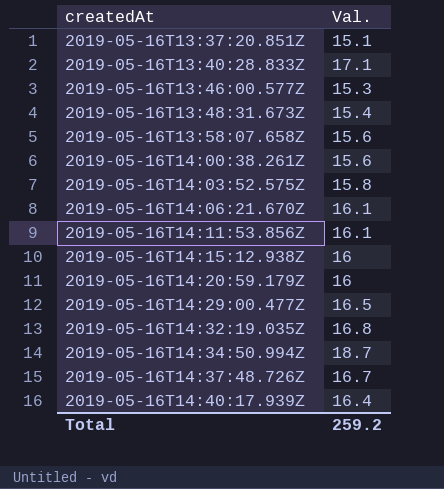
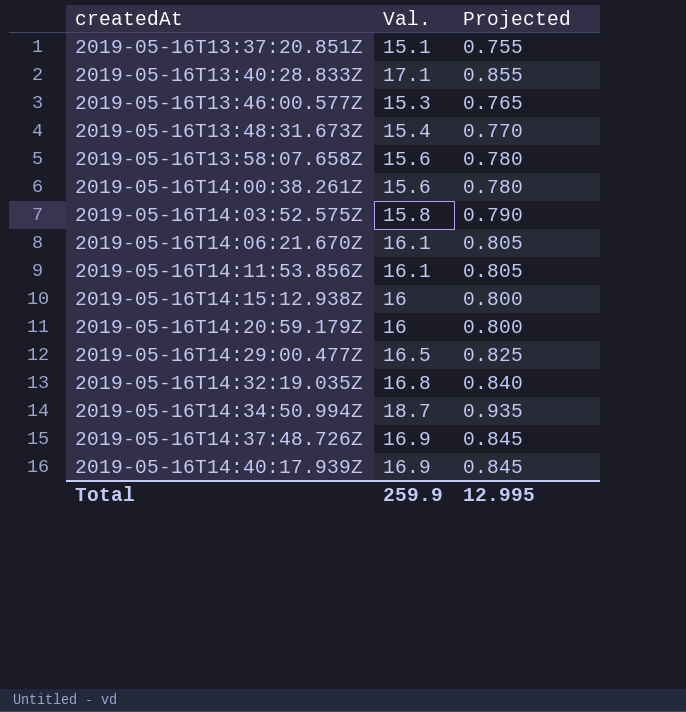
column Projected | formula: none -> [Val.] * 0.05
2019-05-16T14:37:48.726Z | Val.: 16.7 -> 16.9
2019-05-16T14:40:17.939Z | Val.: 16.4 -> 16.9
Total | Val.: 259.2 -> 259.9

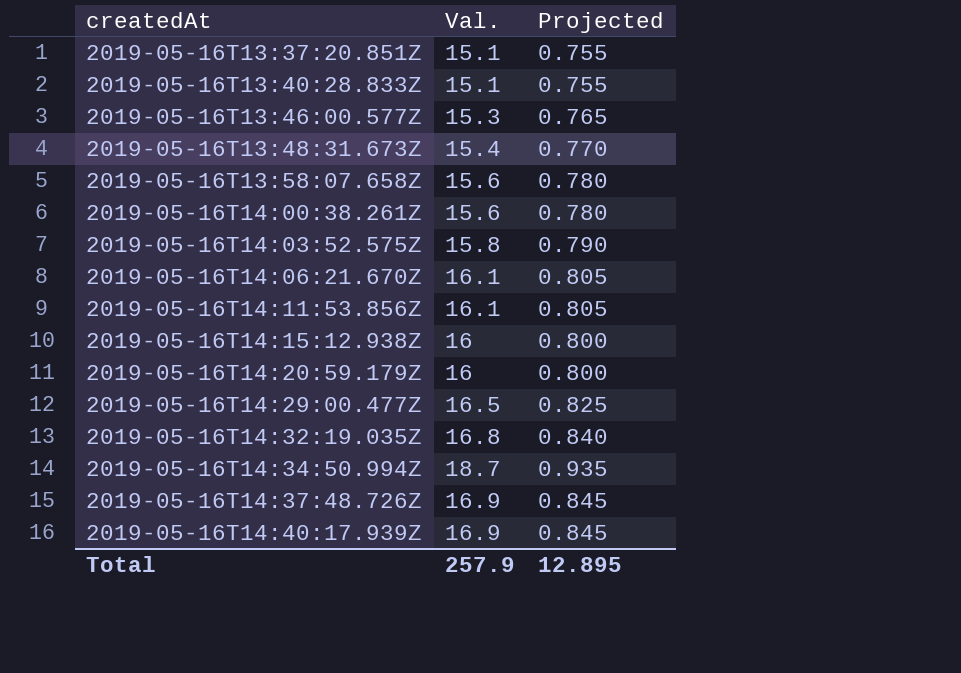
2019-05-16T13:40:28.833Z | Val.: 17.1 -> 15.1
2019-05-16T13:40:28.833Z | Projected: 0.855 -> 0.755
Total | Val.: 259.9 -> 257.9
Total | Projected: 12.995 -> 12.895

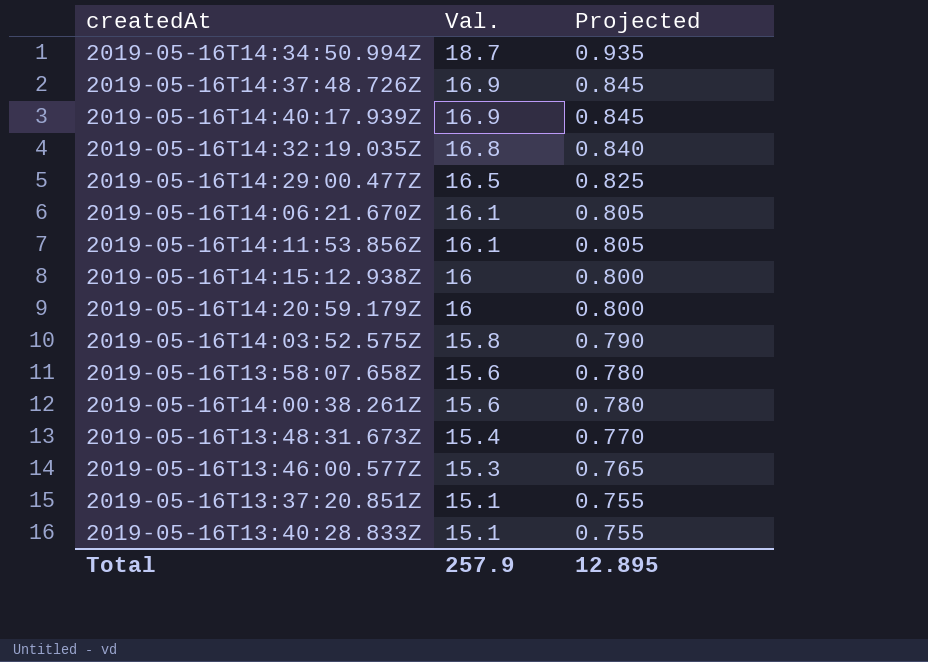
row order: createdAt ascending -> Val. descending

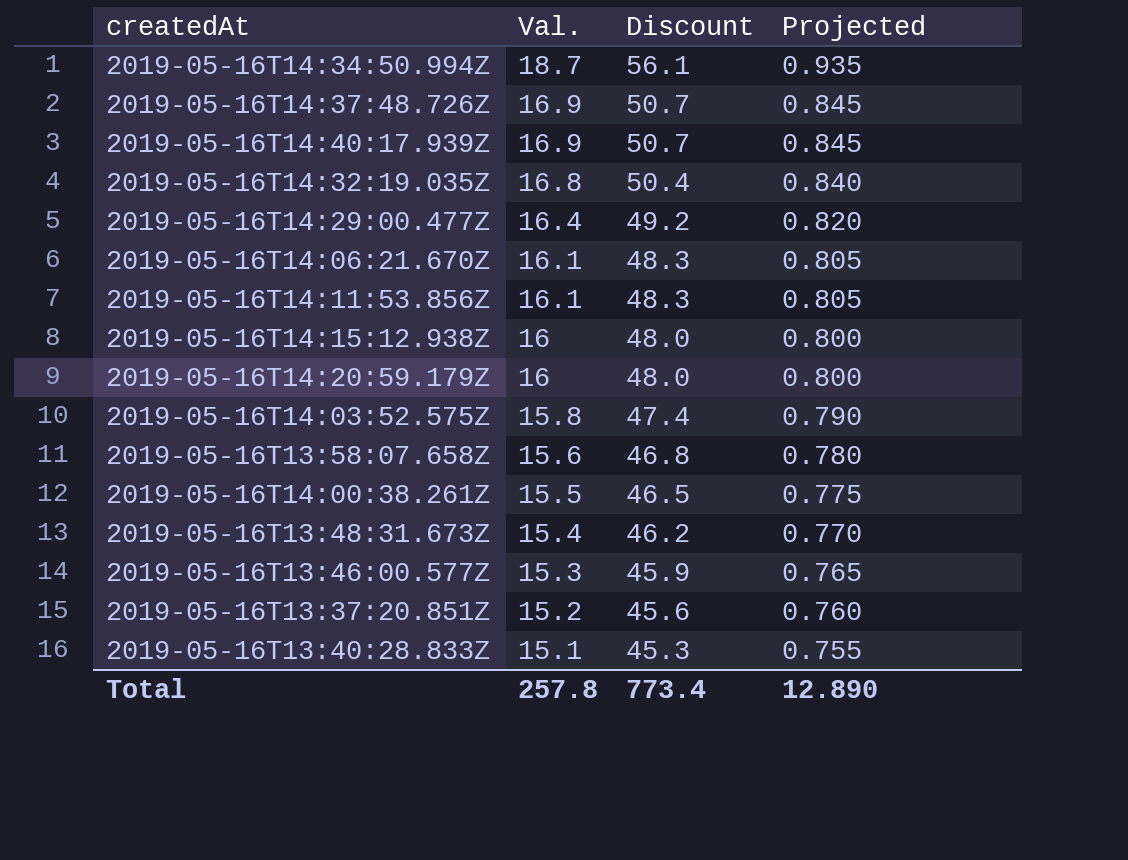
column Discount | formula: none -> [Val.] * 3
2019-05-16T14:29:00.477Z | Val.: 16.5 -> 16.4
2019-05-16T14:29:00.477Z | Projected: 0.825 -> 0.820
2019-05-16T14:00:38.261Z | Val.: 15.6 -> 15.5
2019-05-16T14:00:38.261Z | Projected: 0.780 -> 0.775
2019-05-16T13:37:20.851Z | Val.: 15.1 -> 15.2
2019-05-16T13:37:20.851Z | Projected: 0.755 -> 0.760
Total | Val.: 257.9 -> 257.8
Total | Projected: 12.895 -> 12.890

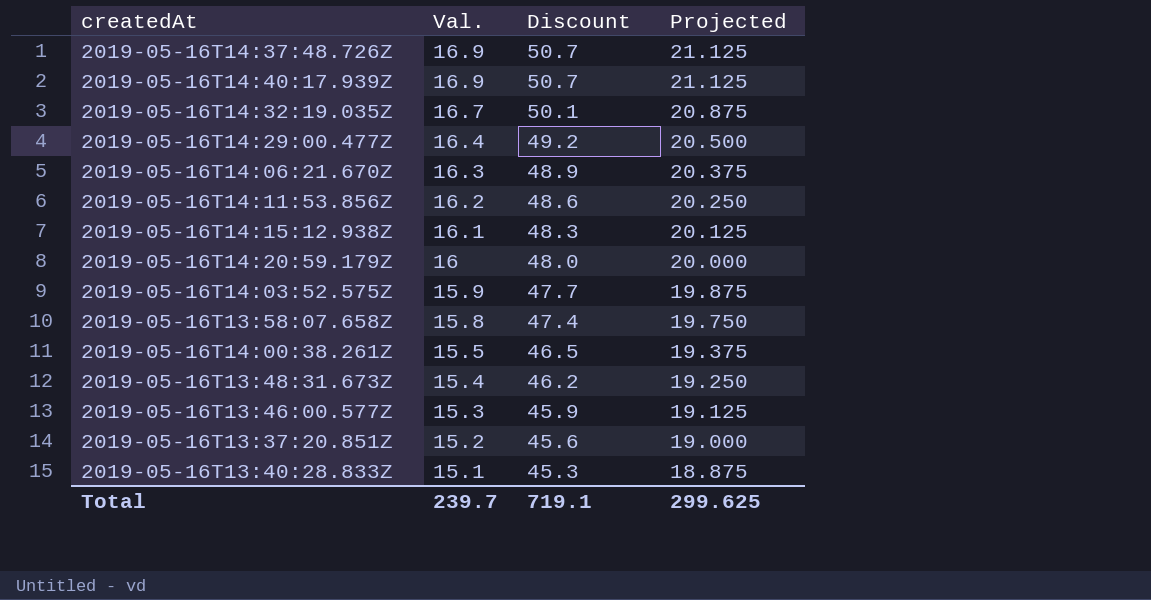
column Projected | formula: [Val.] * 0.05 -> [Val.] * 1.25
row 2019-05-16T14:34:50.994Z: 18.7 | 56.1 | 0.935 -> none
2019-05-16T14:32:19.035Z | Val.: 16.8 -> 16.7
2019-05-16T14:32:19.035Z | Discount: 50.4 -> 50.1
2019-05-16T14:06:21.670Z | Val.: 16.1 -> 16.3
2019-05-16T14:06:21.670Z | Discount: 48.3 -> 48.9
2019-05-16T14:11:53.856Z | Val.: 16.1 -> 16.2
2019-05-16T14:11:53.856Z | Discount: 48.3 -> 48.6
2019-05-16T14:15:12.938Z | Val.: 16 -> 16.1
2019-05-16T14:15:12.938Z | Discount: 48.0 -> 48.3
2019-05-16T14:03:52.575Z | Val.: 15.8 -> 15.9
2019-05-16T14:03:52.575Z | Discount: 47.4 -> 47.7
2019-05-16T13:58:07.658Z | Val.: 15.6 -> 15.8
2019-05-16T13:58:07.658Z | Discount: 46.8 -> 47.4
Total | Val.: 257.8 -> 239.7
Total | Discount: 773.4 -> 719.1
Total | Projected: 12.890 -> 299.625

